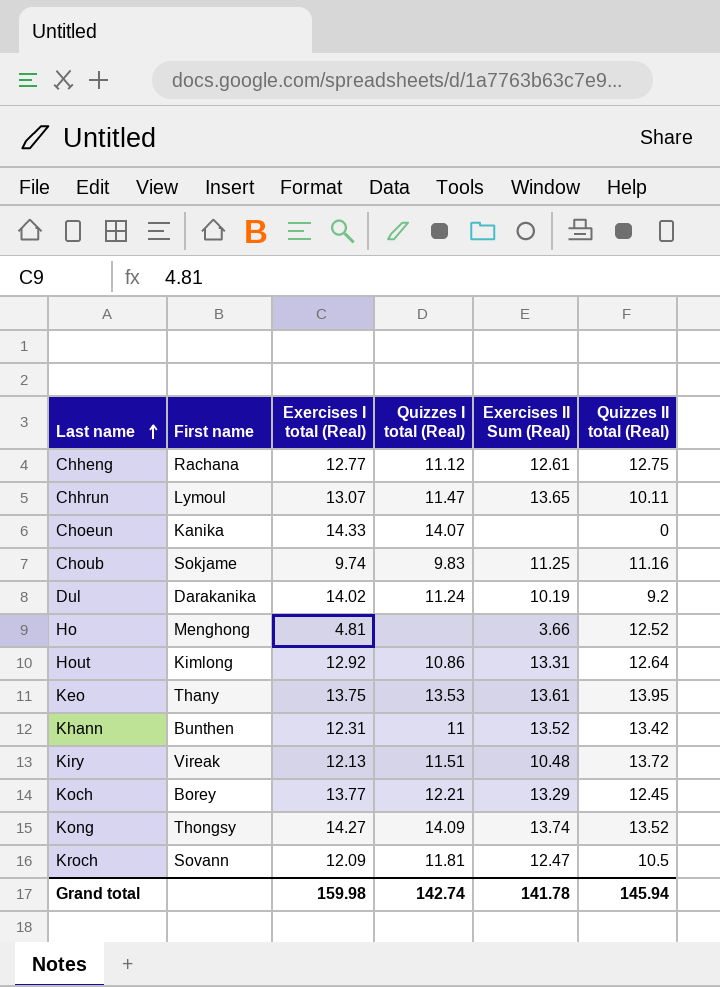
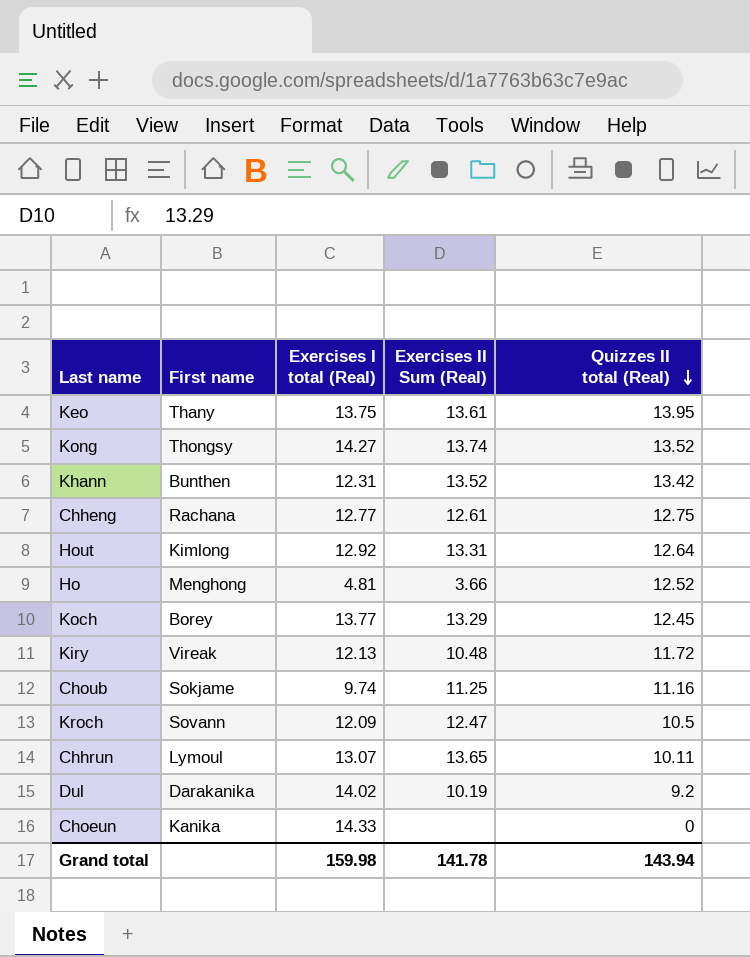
row order: Last name ascending -> Quizzes II total (Real) descending
column Quizzes I total (Real) | position: 4 -> none
Kiry | Quizzes II total (Real): 13.72 -> 11.72
Grand total | Quizzes II total (Real): 145.94 -> 143.94

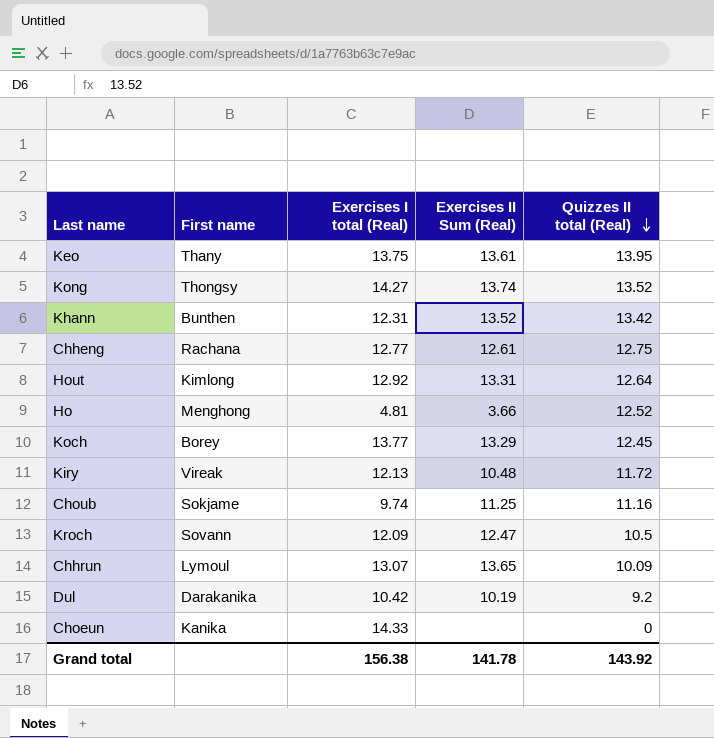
Chhrun | Quizzes II total (Real): 10.11 -> 10.09
Dul | Exercises I total (Real): 14.02 -> 10.42
Grand total | Exercises I total (Real): 159.98 -> 156.38
Grand total | Quizzes II total (Real): 143.94 -> 143.92

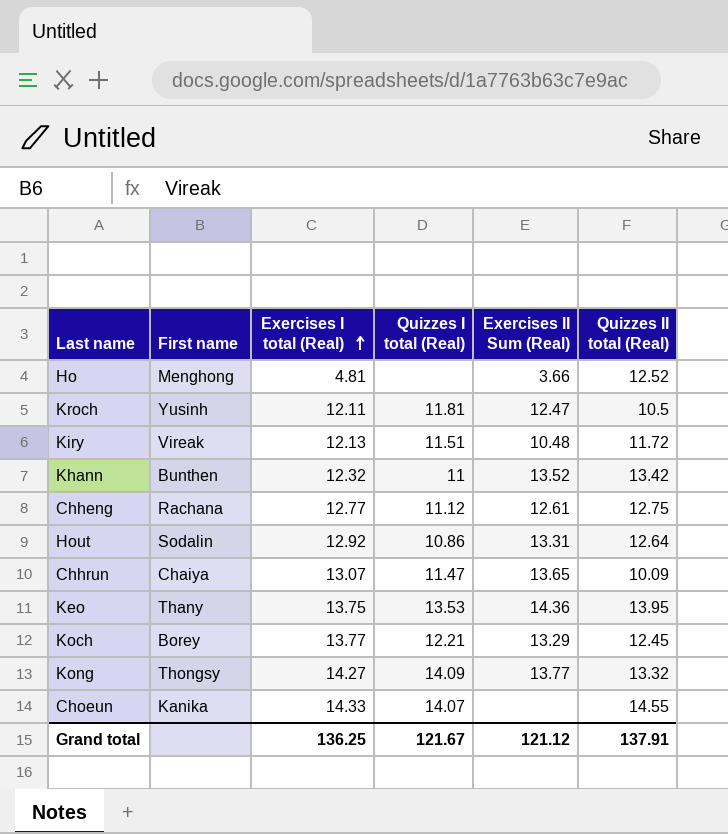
row order: Quizzes II total (Real) descending -> Exercises I total (Real) ascending
column Quizzes I total (Real) | position: none -> 4
row Choub: Sokjame | 9.74 | 11.25 | 11.16 -> none
row Dul: Darakanika | 10.42 | 10.19 | 9.2 -> none
Kroch | First name: Sovann -> Yusinh
Kroch | Exercises I total (Real): 12.09 -> 12.11
Khann | Exercises I total (Real): 12.31 -> 12.32
Hout | First name: Kimlong -> Sodalin
Chhrun | First name: Lymoul -> Chaiya
Keo | Exercises II Sum (Real): 13.61 -> 14.36
Kong | Exercises II Sum (Real): 13.74 -> 13.77
Kong | Quizzes II total (Real): 13.52 -> 13.32
Choeun | Quizzes II total (Real): 0 -> 14.55
Grand total | Exercises I total (Real): 156.38 -> 136.25
Grand total | Exercises II Sum (Real): 141.78 -> 121.12
Grand total | Quizzes II total (Real): 143.92 -> 137.91

